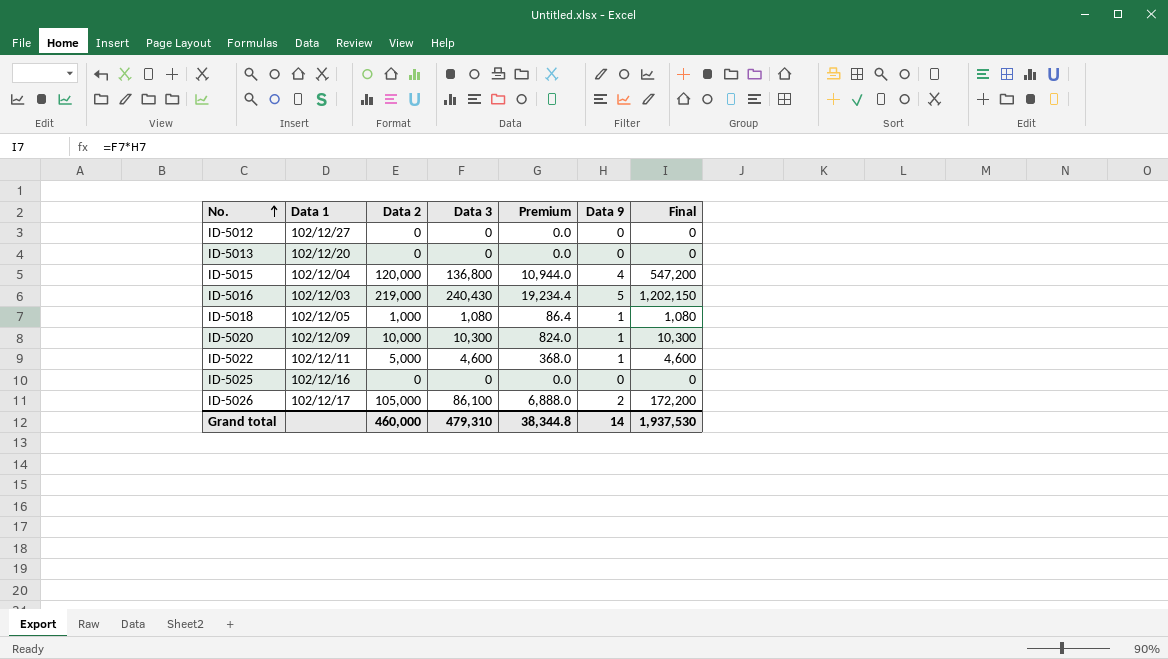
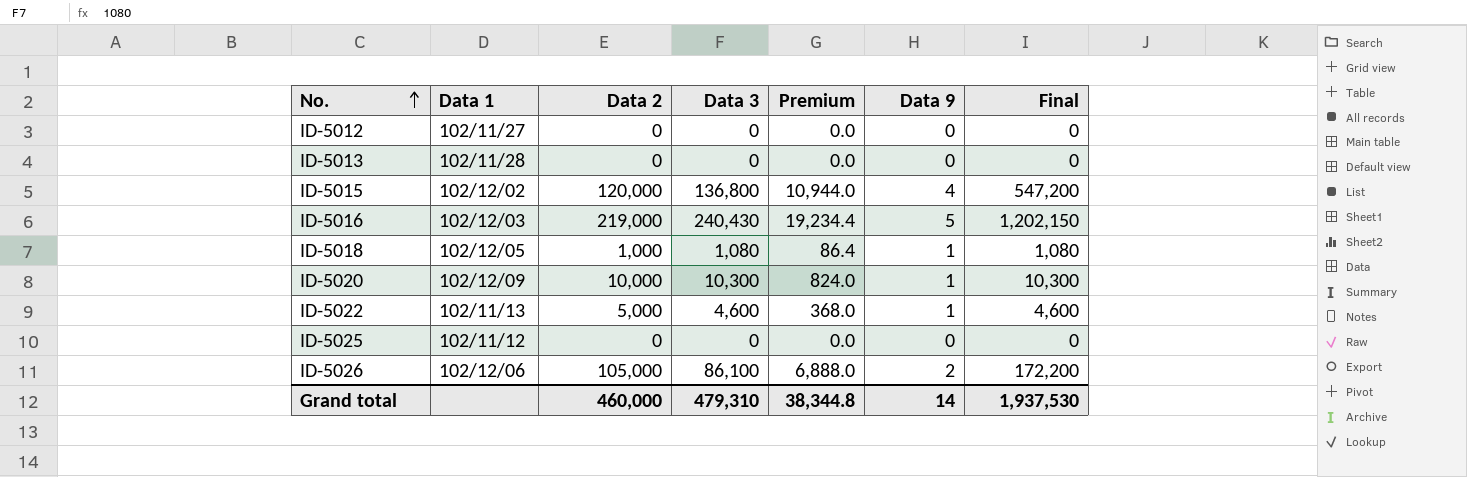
ID-5012 | Data 1: 102/12/27 -> 102/11/27
ID-5013 | Data 1: 102/12/20 -> 102/11/28
ID-5015 | Data 1: 102/12/04 -> 102/12/02
ID-5022 | Data 1: 102/12/11 -> 102/11/13
ID-5025 | Data 1: 102/12/16 -> 102/11/12
ID-5026 | Data 1: 102/12/17 -> 102/12/06

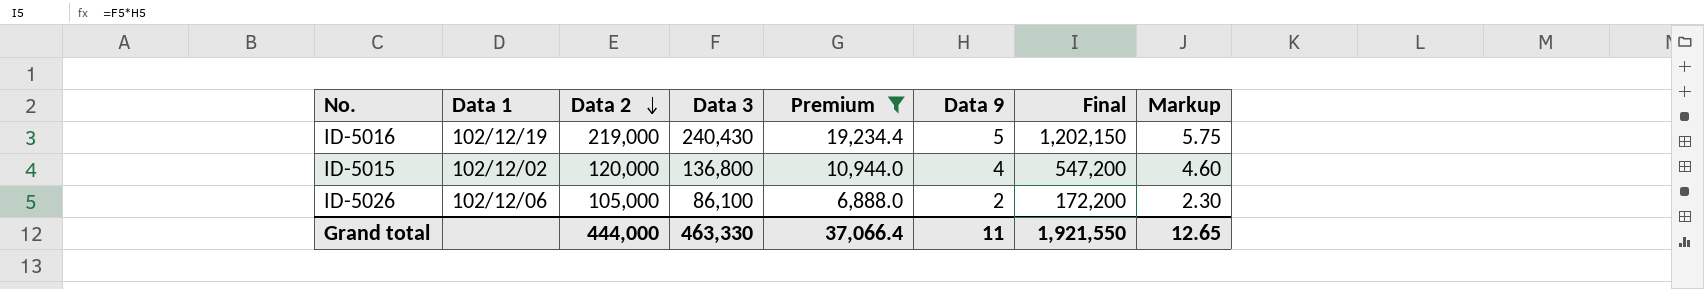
filter: none -> Premium >= 6,888.0
row order: No. ascending -> Data 2 descending
column Markup | formula: none -> [Data 9] * 1.15
ID-5016 | Data 1: 102/12/03 -> 102/12/19
Grand total | Data 2: 460,000 -> 444,000
Grand total | Data 3: 479,310 -> 463,330
Grand total | Premium: 38,344.8 -> 37,066.4
Grand total | Data 9: 14 -> 11
Grand total | Final: 1,937,530 -> 1,921,550

